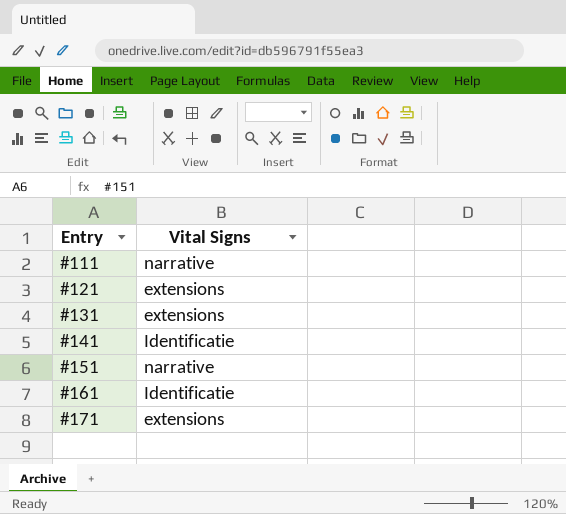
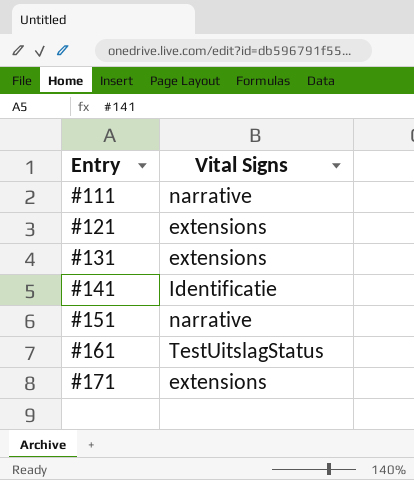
#161 | Vital Signs: Identificatie -> TestUitslagStatus

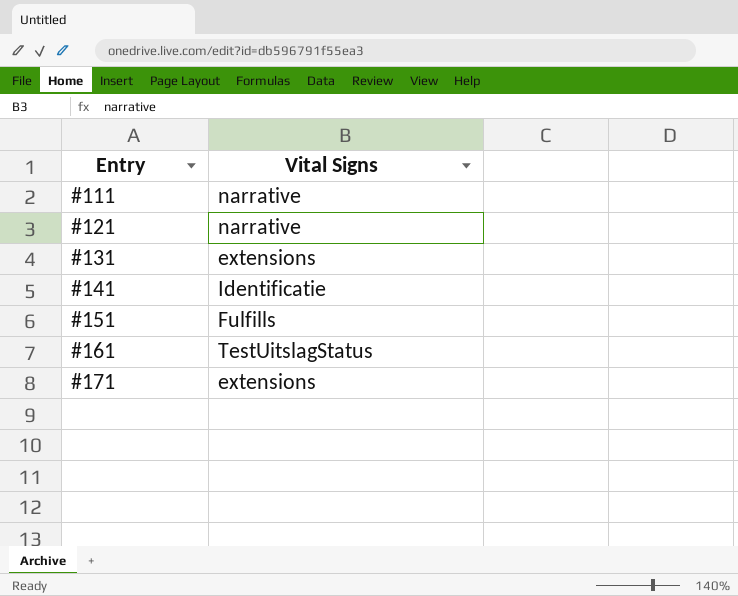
#121 | Vital Signs: extensions -> narrative
#151 | Vital Signs: narrative -> Fulfills

